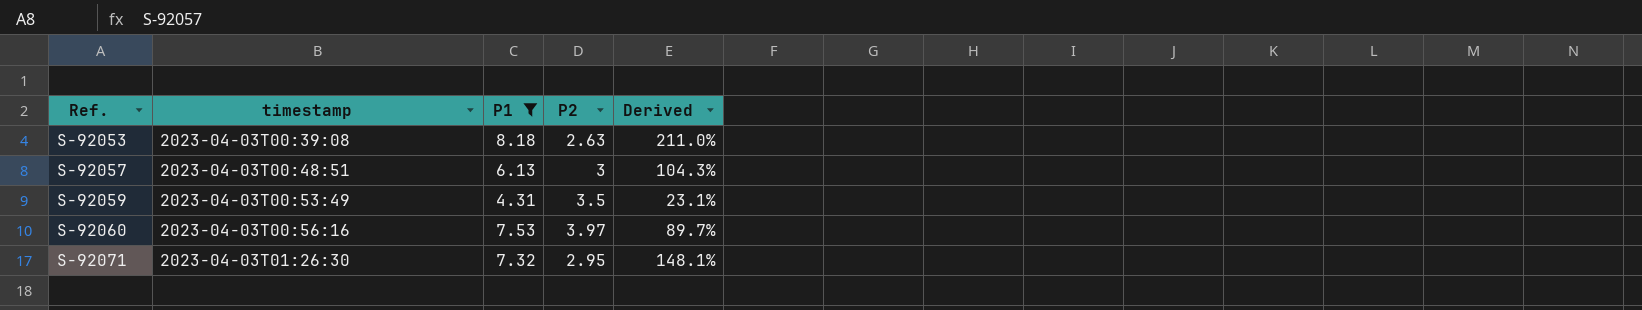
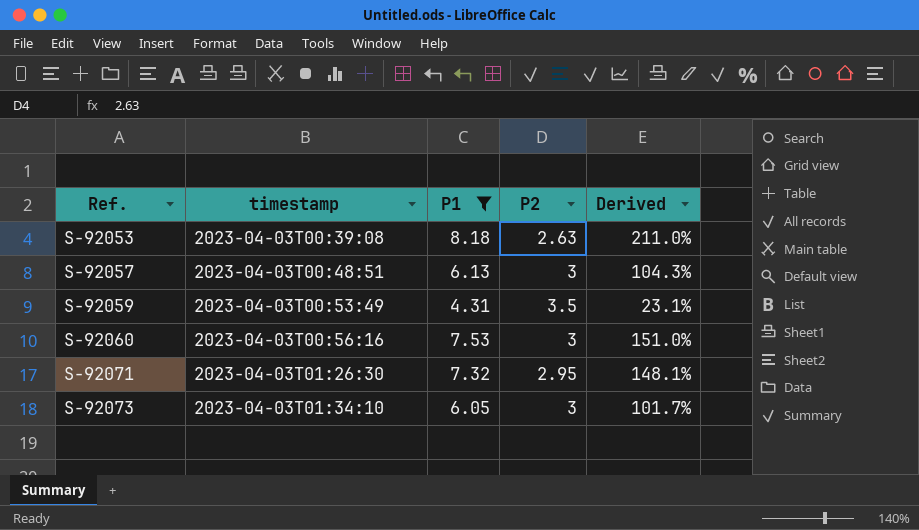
S-92060 | P2: 3.97 -> 3
S-92060 | Derived: 89.7% -> 151.0%
row S-92073: none -> 2023-04-03T01:34:10 | 6.05 | 3 | 101.7%

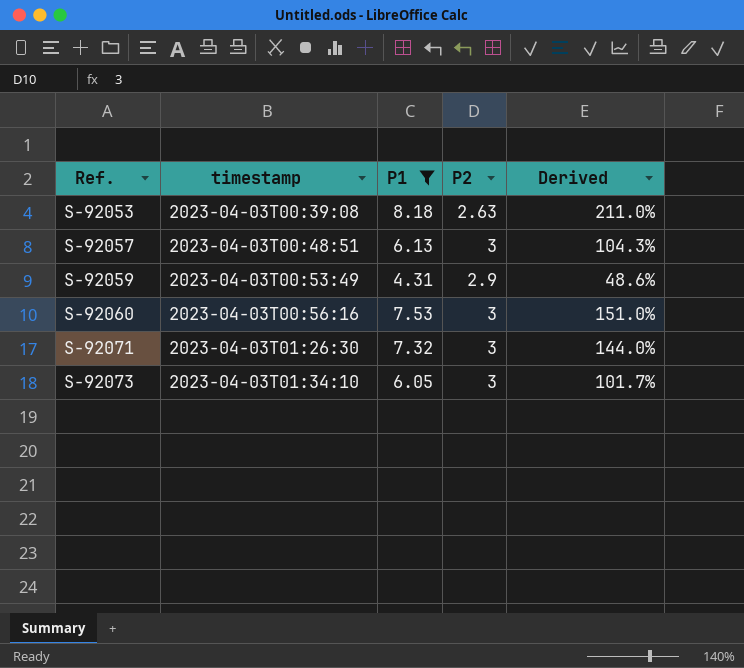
S-92059 | P2: 3.5 -> 2.9
S-92059 | Derived: 23.1% -> 48.6%
S-92071 | P2: 2.95 -> 3
S-92071 | Derived: 148.1% -> 144.0%

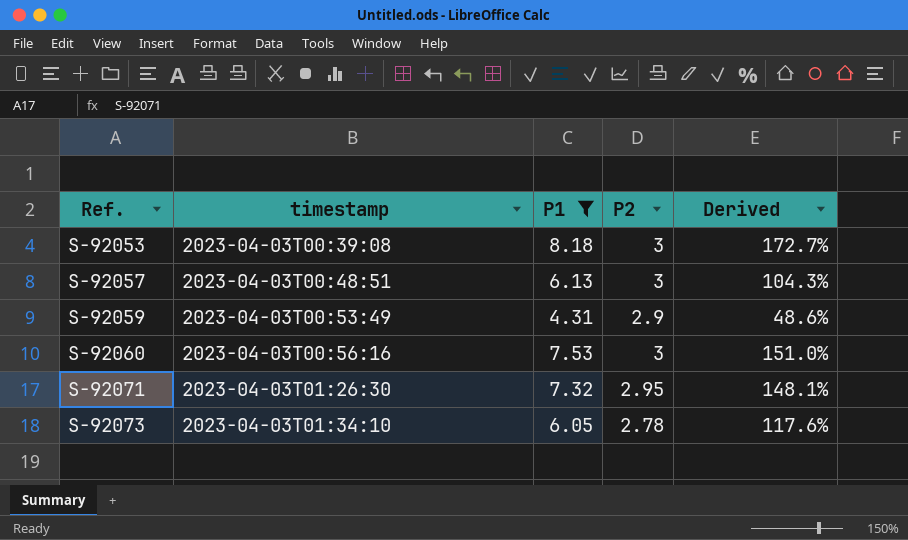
S-92053 | P2: 2.63 -> 3
S-92053 | Derived: 211.0% -> 172.7%
S-92071 | P2: 3 -> 2.95
S-92071 | Derived: 144.0% -> 148.1%
S-92073 | P2: 3 -> 2.78
S-92073 | Derived: 101.7% -> 117.6%

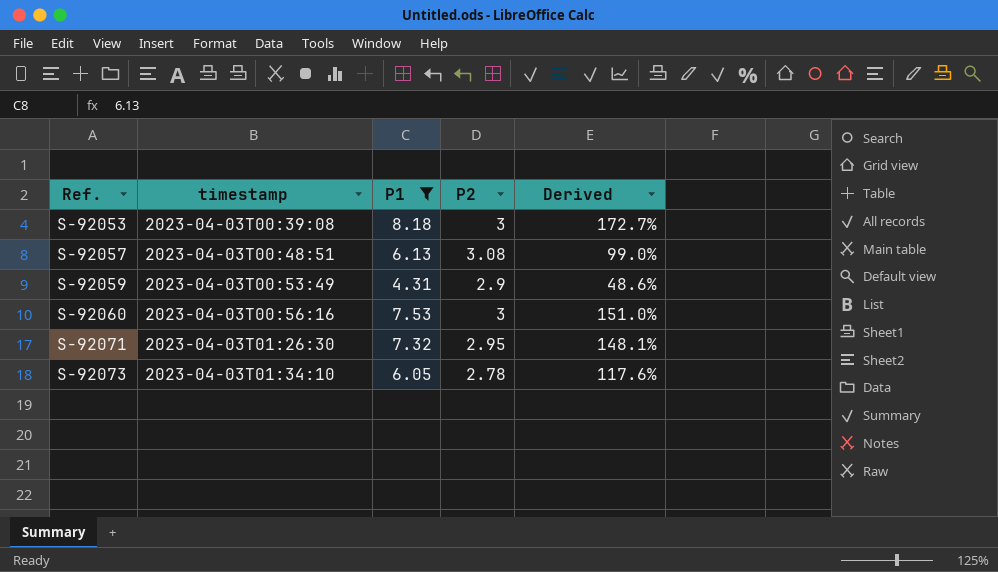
S-92057 | P2: 3 -> 3.08
S-92057 | Derived: 104.3% -> 99.0%

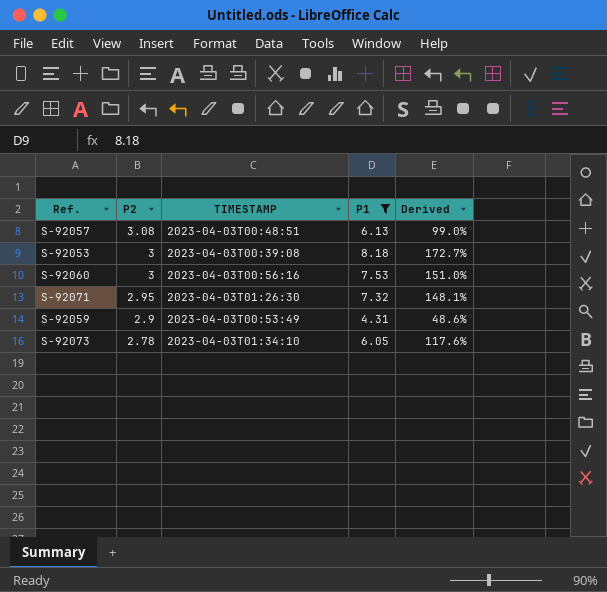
row order: Ref. ascending -> P2 descending
column P2 | position: 4 -> 2
column name: timestamp -> TIMESTAMP

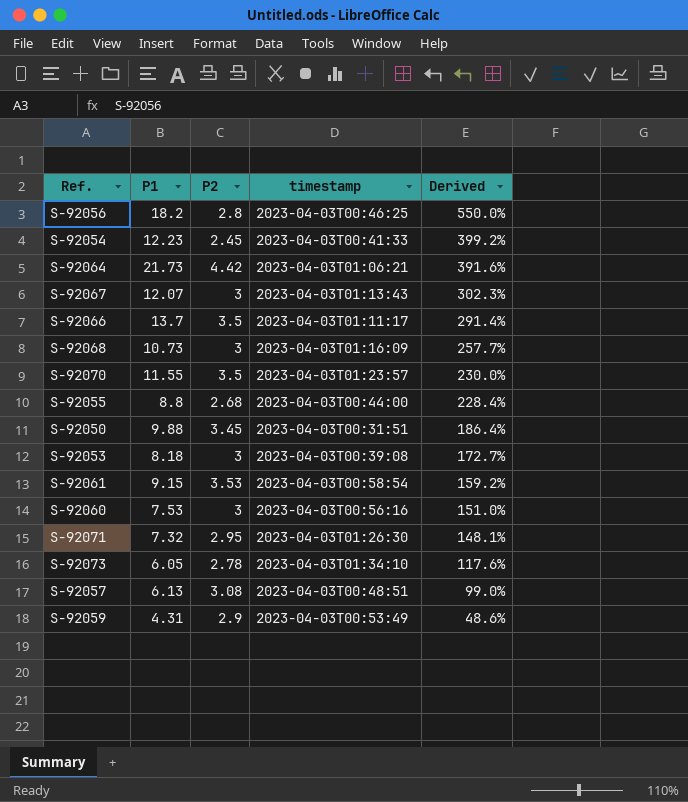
filter: P1 <= 8.18 -> none
row order: P2 descending -> Derived descending
column P1 | position: 4 -> 2
column name: TIMESTAMP -> timestamp

